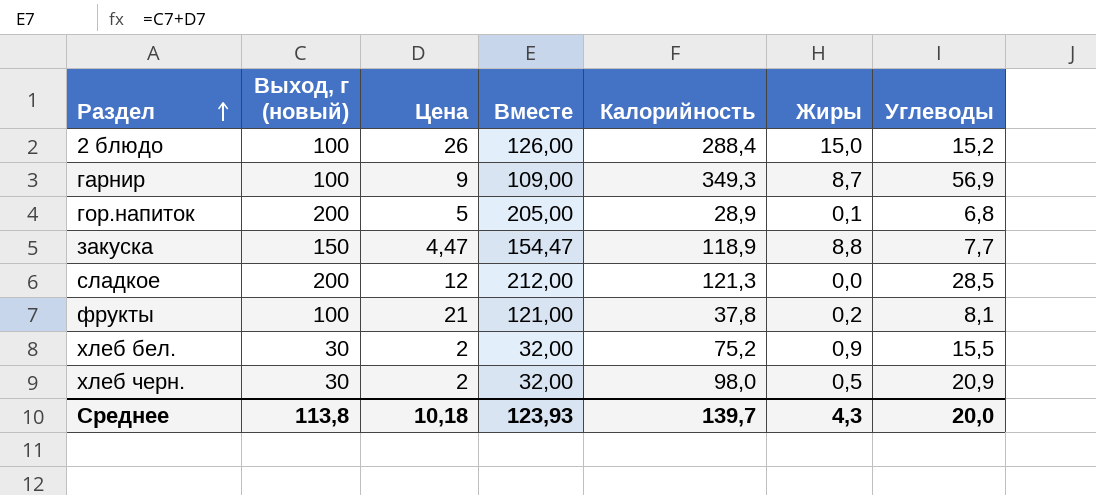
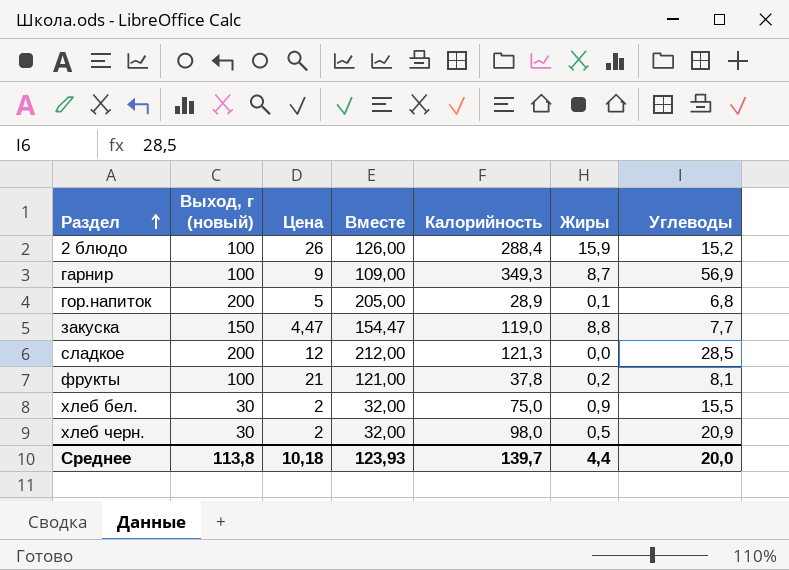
2 блюдо | Жиры: 15,0 -> 15,9
закуска | Калорийность: 118,9 -> 119,0
хлеб бел. | Калорийность: 75,2 -> 75,0
Среднее | Жиры: 4,3 -> 4,4

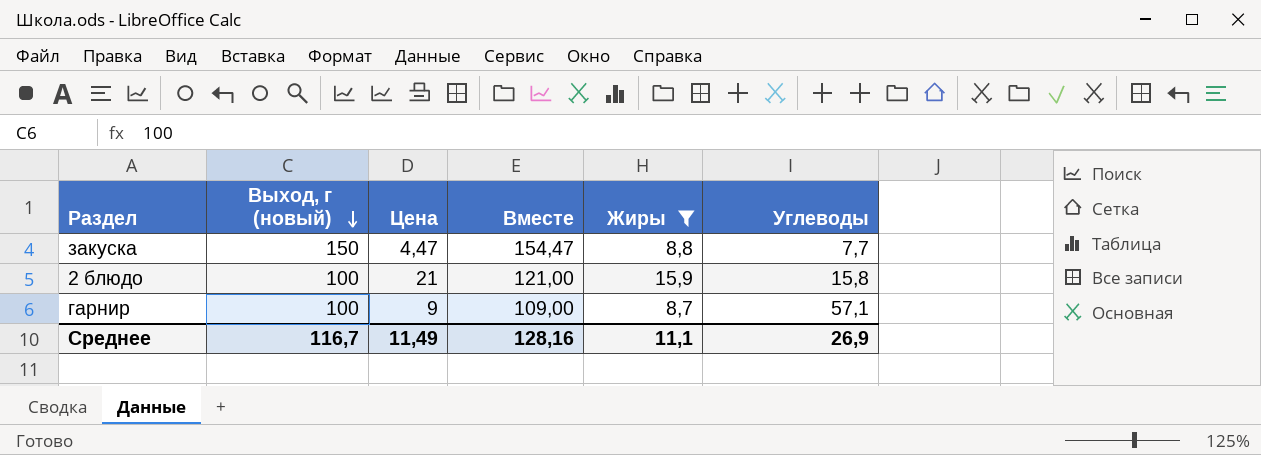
filter: none -> Жиры >= 8,7
row order: Раздел ascending -> Выход, г (новый) descending
column Калорийность | position: 5 -> none
2 блюдо | Цена: 26 -> 21
2 блюдо | Вместе: 126,00 -> 121,00
2 блюдо | Углеводы: 15,2 -> 15,8
гарнир | Углеводы: 56,9 -> 57,1
Среднее | Выход, г (новый): 113,8 -> 116,7
Среднее | Цена: 10,18 -> 11,49
Среднее | Вместе: 123,93 -> 128,16
Среднее | Жиры: 4,4 -> 11,1
Среднее | Углеводы: 20,0 -> 26,9

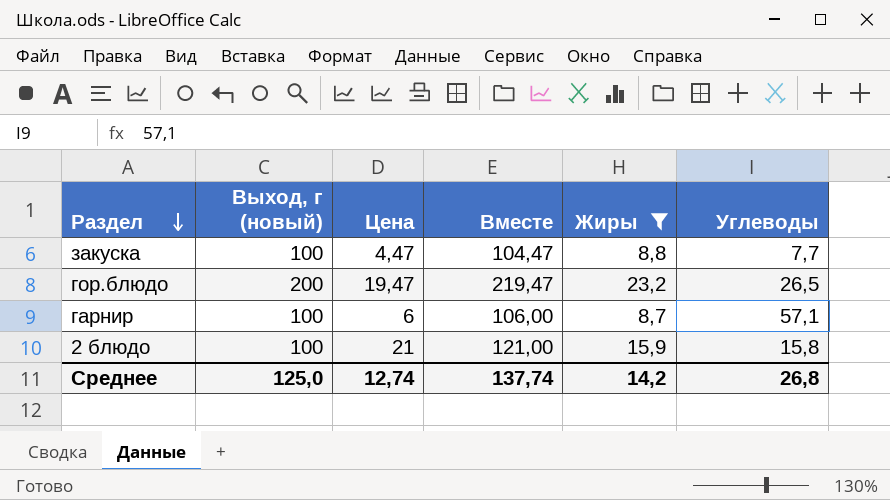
row order: Выход, г (новый) descending -> Раздел descending
закуска | Выход, г (новый): 150 -> 100
закуска | Вместе: 154,47 -> 104,47
row гор.блюдо: none -> 200 | 19,47 | 219,47 | 23,2 | 26,5
гарнир | Цена: 9 -> 6
гарнир | Вместе: 109,00 -> 106,00
Среднее | Выход, г (новый): 116,7 -> 125,0
Среднее | Цена: 11,49 -> 12,74
Среднее | Вместе: 128,16 -> 137,74
Среднее | Жиры: 11,1 -> 14,2
Среднее | Углеводы: 26,9 -> 26,8

